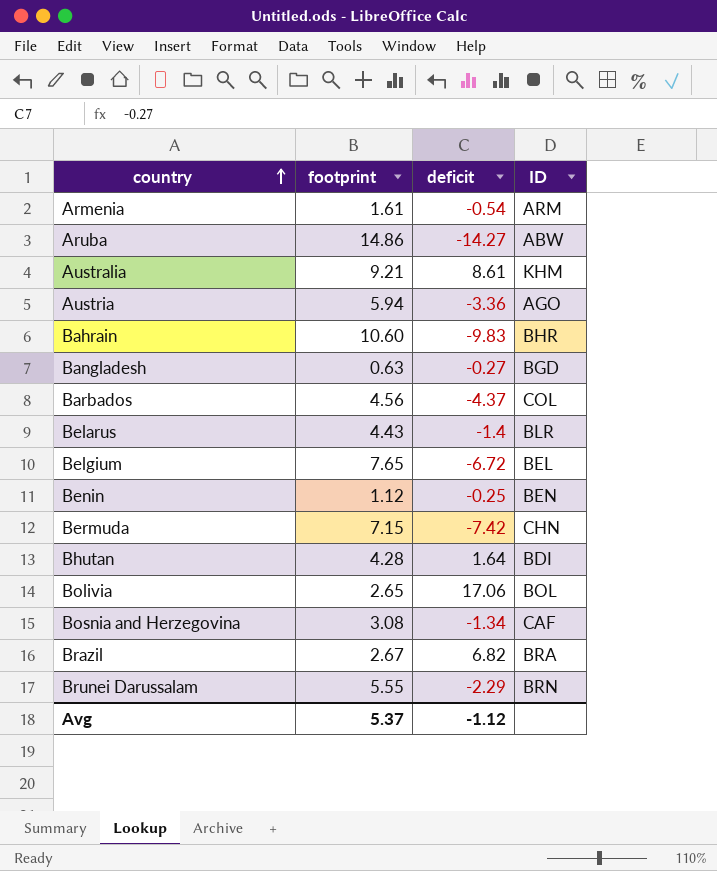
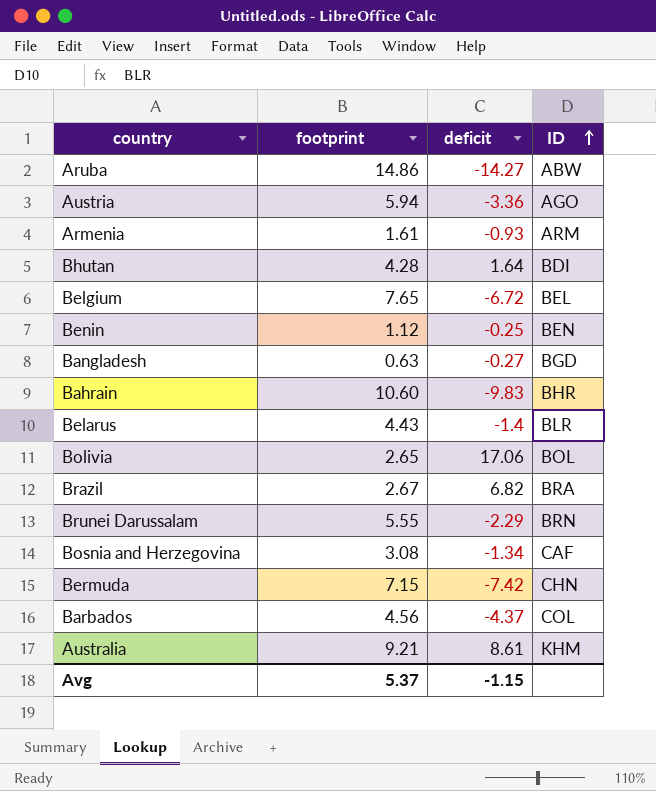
row order: country ascending -> ID ascending
Armenia | deficit: -0.54 -> -0.93
Avg | deficit: -1.12 -> -1.15

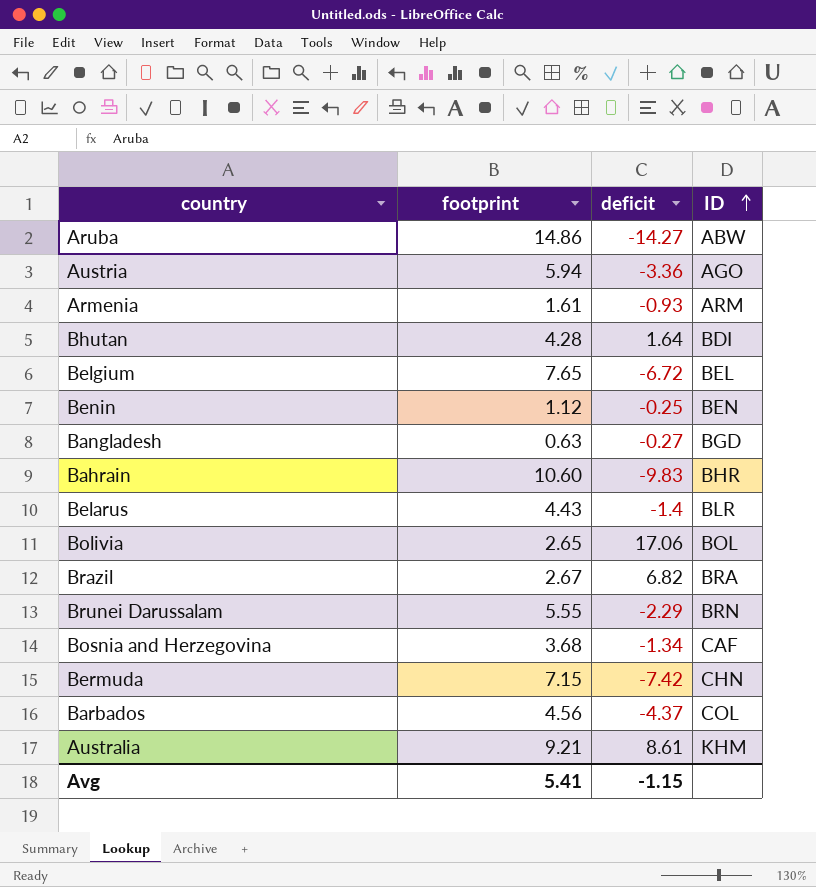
Bosnia and Herzegovina | footprint: 3.08 -> 3.68
Avg | footprint: 5.37 -> 5.41

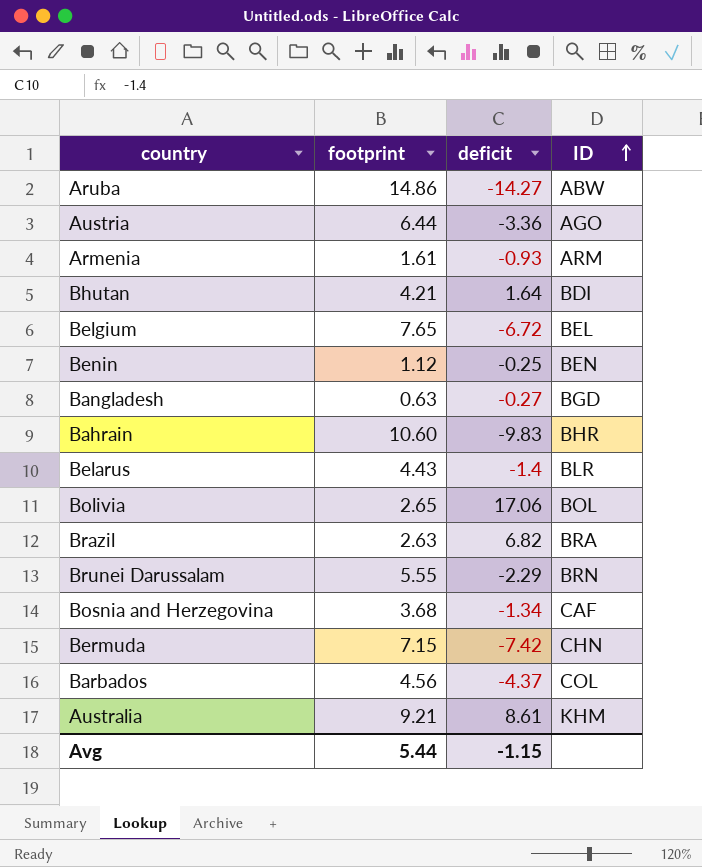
Austria | footprint: 5.94 -> 6.44
Bhutan | footprint: 4.28 -> 4.21
Brazil | footprint: 2.67 -> 2.63
Avg | footprint: 5.41 -> 5.44

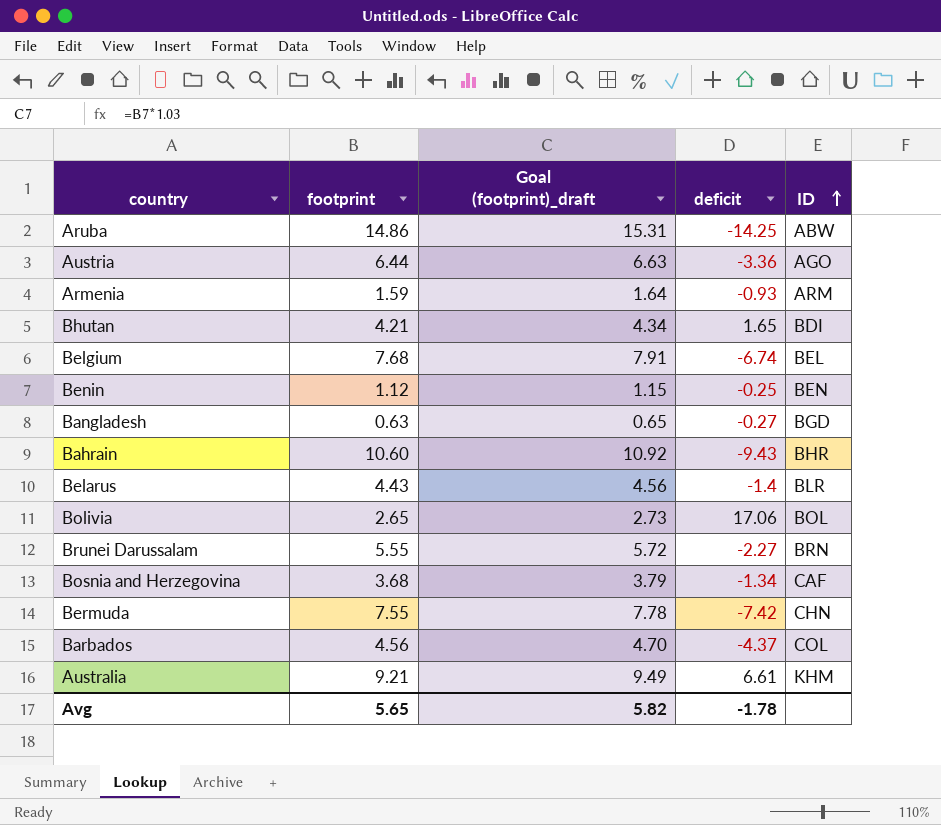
column Goal (footprint)_draft | formula: none -> [footprint] * 1.03
row Brazil: 2.63 | 6.82 | BRA -> none
Aruba | deficit: -14.27 -> -14.25
Armenia | footprint: 1.61 -> 1.59
Bhutan | deficit: 1.64 -> 1.65
Belgium | footprint: 7.65 -> 7.68
Belgium | deficit: -6.72 -> -6.74
Bahrain | deficit: -9.83 -> -9.43
Brunei Darussalam | deficit: -2.29 -> -2.27
Bermuda | footprint: 7.15 -> 7.55
Australia | deficit: 8.61 -> 6.61
Avg | footprint: 5.44 -> 5.65
Avg | deficit: -1.15 -> -1.78

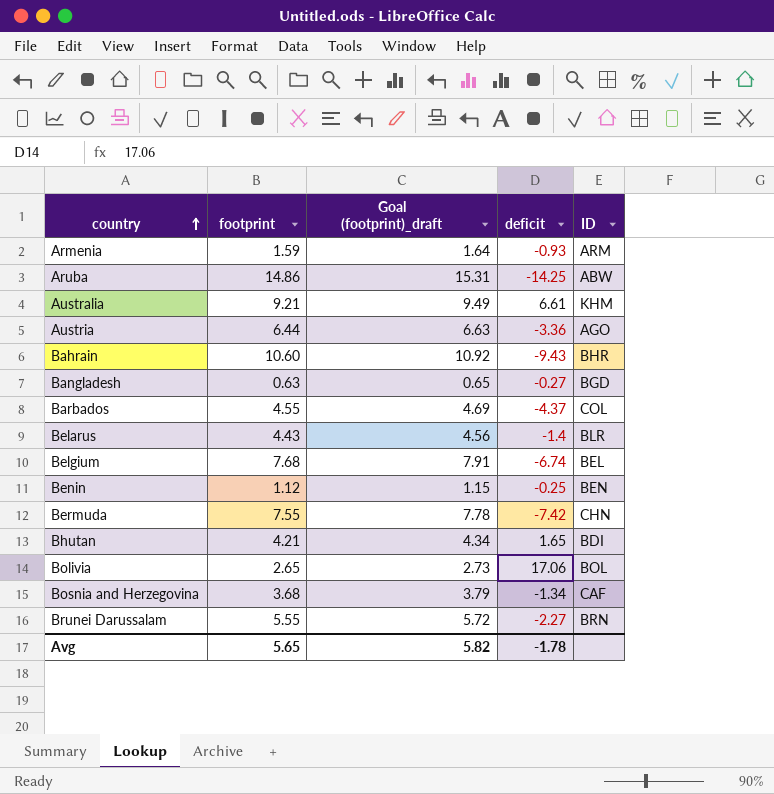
row order: ID ascending -> country ascending
Barbados | footprint: 4.56 -> 4.55
Barbados | Goal (footprint)_draft: 4.70 -> 4.69

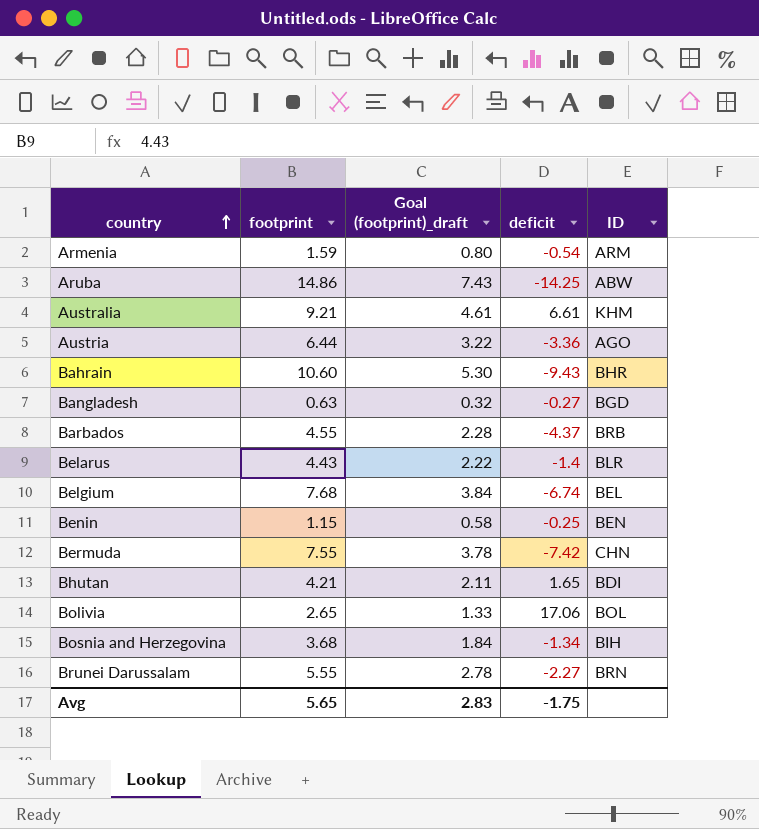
column Goal (footprint)_draft | formula: [footprint] * 1.03 -> [footprint] * 0.5
Armenia | deficit: -0.93 -> -0.54
Barbados | ID: COL -> BRB
Benin | footprint: 1.12 -> 1.15
Bosnia and Herzegovina | ID: CAF -> BIH
Avg | Goal (footprint)_draft: 5.82 -> 2.83
Avg | deficit: -1.78 -> -1.75

